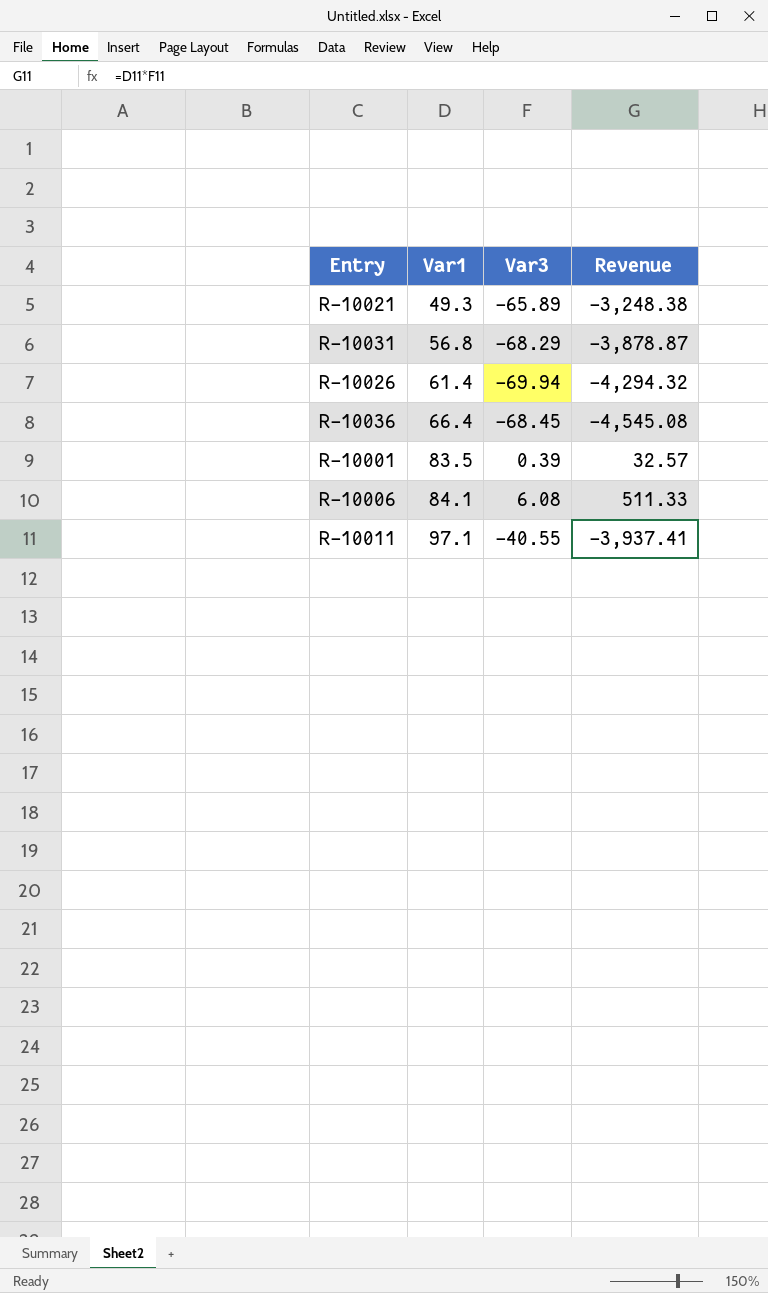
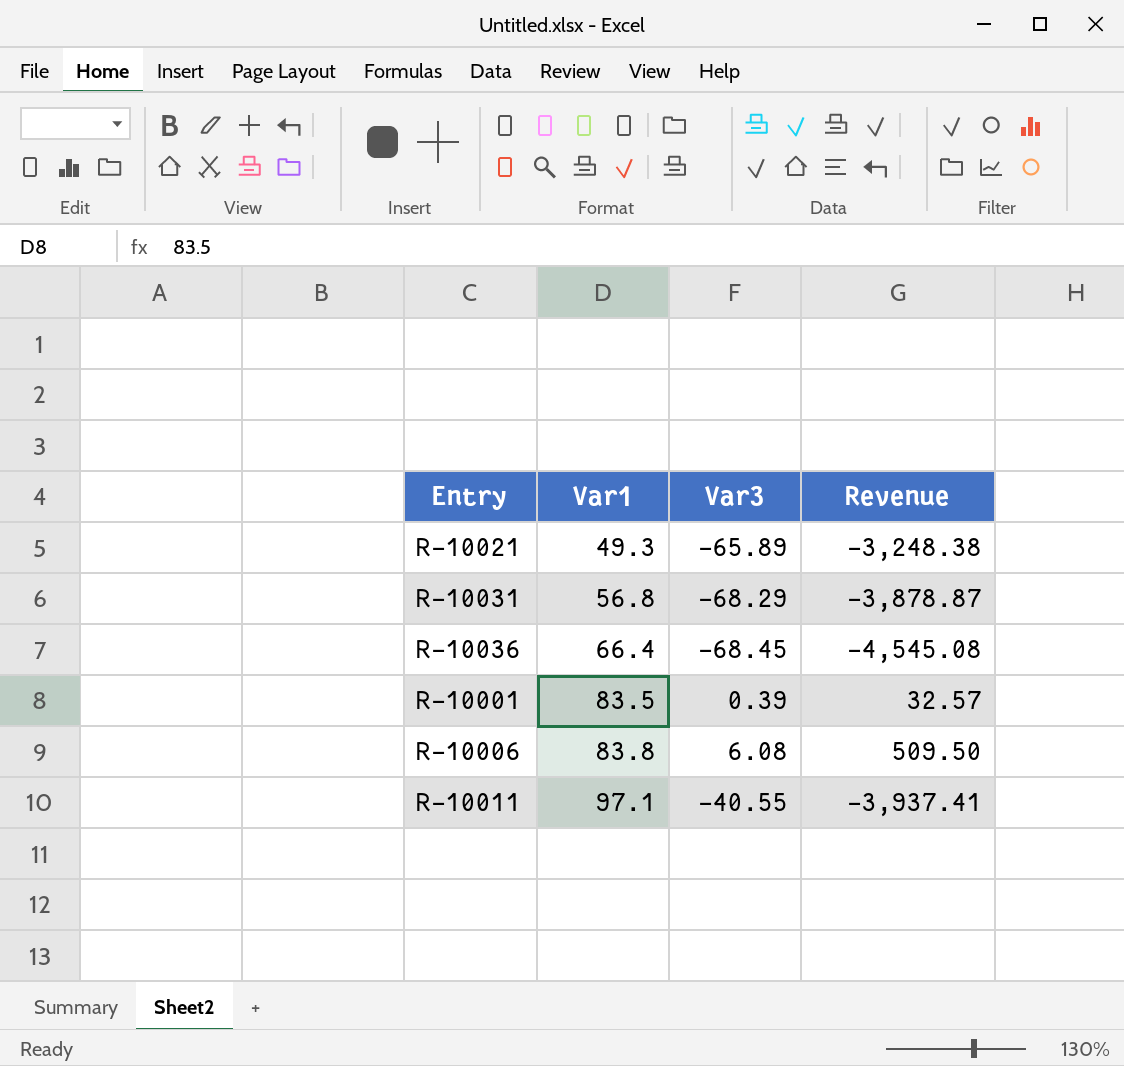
row R-10026: 61.4 | -69.94 | -4,294.32 -> none
R-10006 | Var1: 84.1 -> 83.8
R-10006 | Revenue: 511.33 -> 509.50

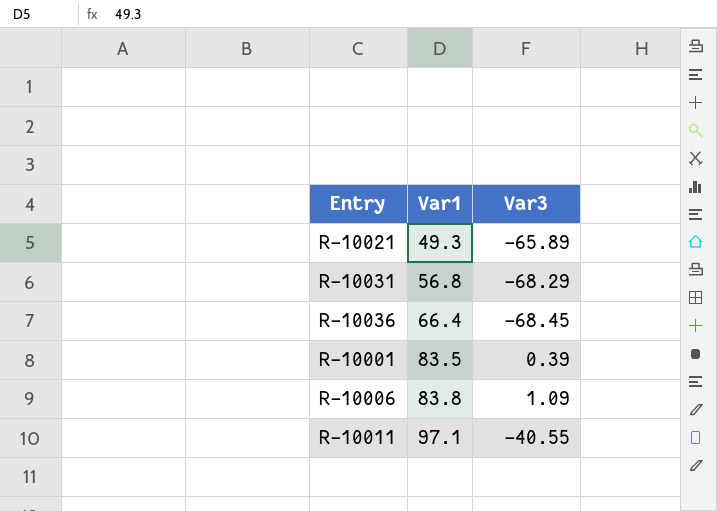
column Revenue | formula: [Var1] * [Var3] -> none
R-10006 | Var3: 6.08 -> 1.09

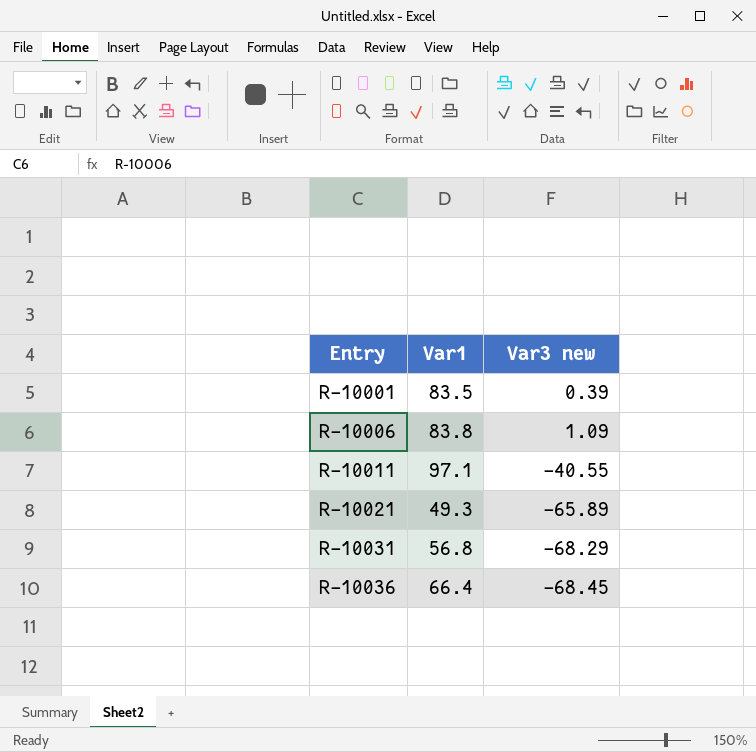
row order: Var1 ascending -> Entry ascending
column name: Var3 -> Var3 new

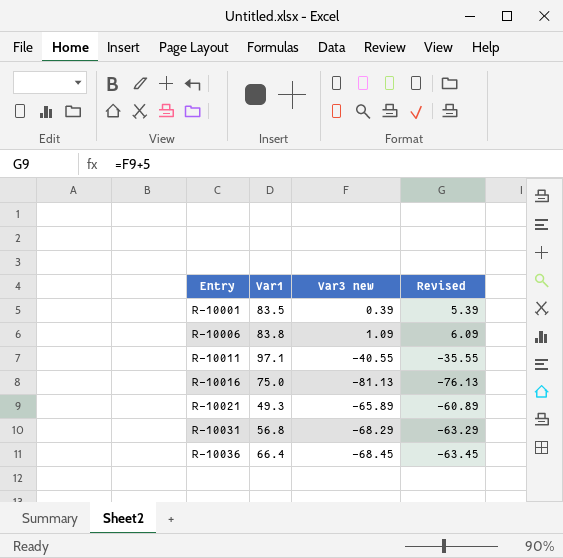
column Revised | formula: none -> [Var3 new] + 5
row R-10016: none -> 75.0 | -81.13 | -76.13

